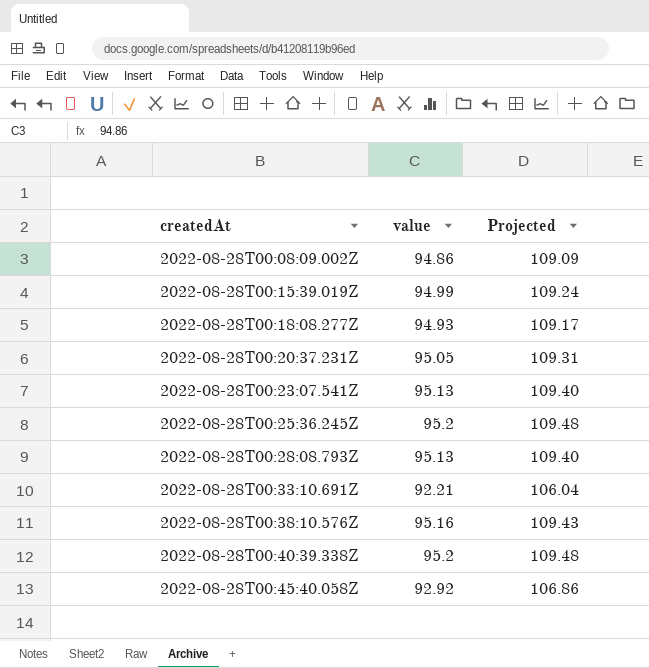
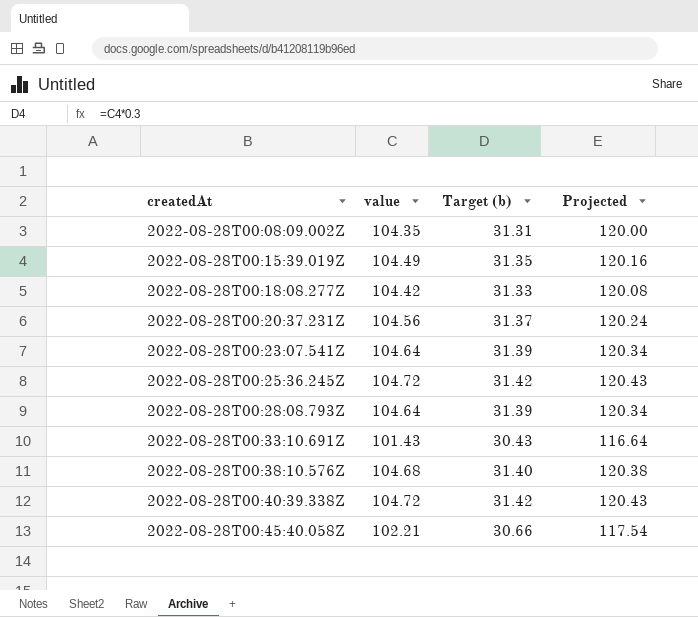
column Target (b) | formula: none -> [value] * 0.3
2022-08-28T00:08:09.002Z | value: 94.86 -> 104.35
2022-08-28T00:08:09.002Z | Projected: 109.09 -> 120.00
2022-08-28T00:15:39.019Z | value: 94.99 -> 104.49
2022-08-28T00:15:39.019Z | Projected: 109.24 -> 120.16
2022-08-28T00:18:08.277Z | value: 94.93 -> 104.42
2022-08-28T00:18:08.277Z | Projected: 109.17 -> 120.08
2022-08-28T00:20:37.231Z | value: 95.05 -> 104.56
2022-08-28T00:20:37.231Z | Projected: 109.31 -> 120.24
2022-08-28T00:23:07.541Z | value: 95.13 -> 104.64
2022-08-28T00:23:07.541Z | Projected: 109.40 -> 120.34
2022-08-28T00:25:36.245Z | value: 95.2 -> 104.72
2022-08-28T00:25:36.245Z | Projected: 109.48 -> 120.43
2022-08-28T00:28:08.793Z | value: 95.13 -> 104.64
2022-08-28T00:28:08.793Z | Projected: 109.40 -> 120.34
2022-08-28T00:33:10.691Z | value: 92.21 -> 101.43
2022-08-28T00:33:10.691Z | Projected: 106.04 -> 116.64
2022-08-28T00:38:10.576Z | value: 95.16 -> 104.68
2022-08-28T00:38:10.576Z | Projected: 109.43 -> 120.38
2022-08-28T00:40:39.338Z | value: 95.2 -> 104.72
2022-08-28T00:40:39.338Z | Projected: 109.48 -> 120.43
2022-08-28T00:45:40.058Z | value: 92.92 -> 102.21
2022-08-28T00:45:40.058Z | Projected: 106.86 -> 117.54

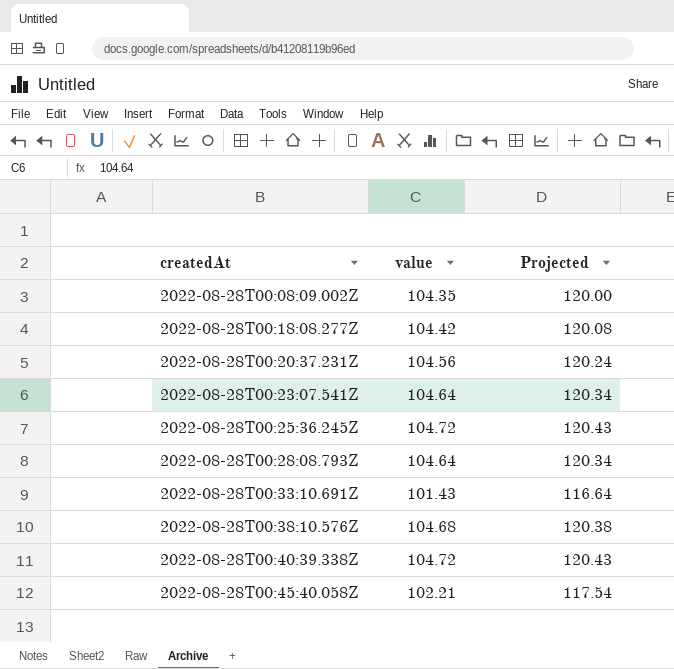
column Target (b) | formula: [value] * 0.3 -> none
row 2022-08-28T00:15:39.019Z: 104.49 | 31.35 | 120.16 -> none

